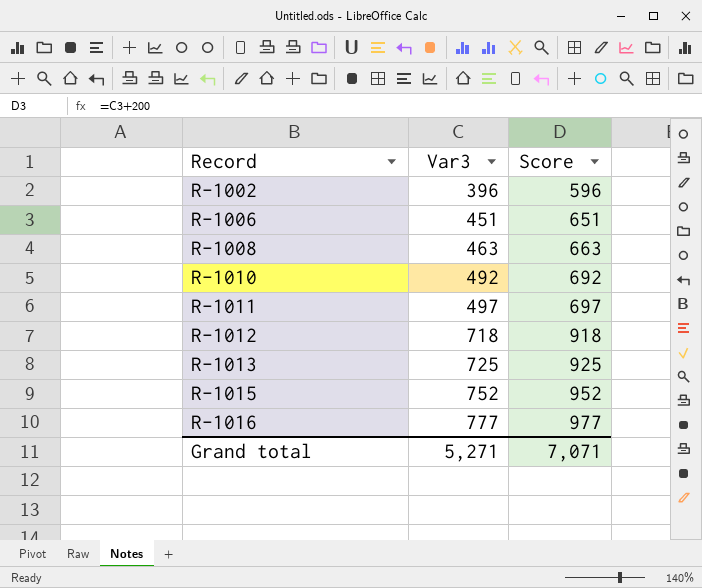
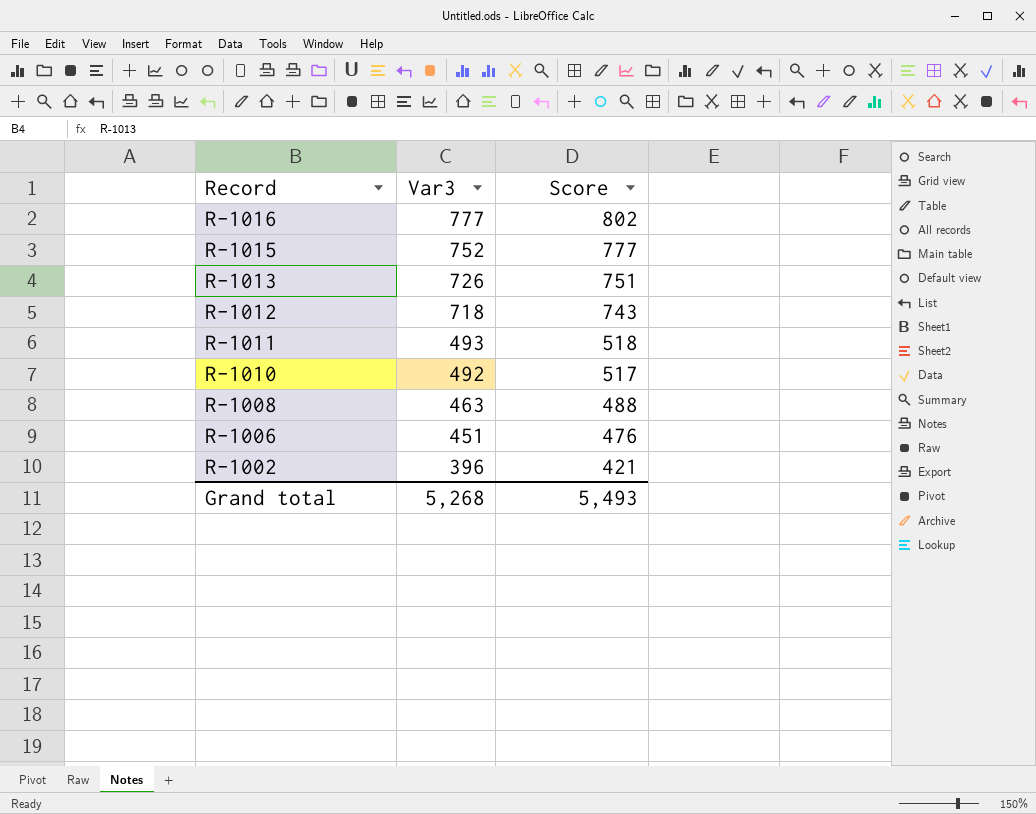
row order: Record ascending -> Record descending
column Score | formula: [Var3] + 200 -> [Var3] + 25
R-1013 | Var3: 725 -> 726
R-1011 | Var3: 497 -> 493
Grand total | Var3: 5,271 -> 5,268
Grand total | Score: 7,071 -> 5,493

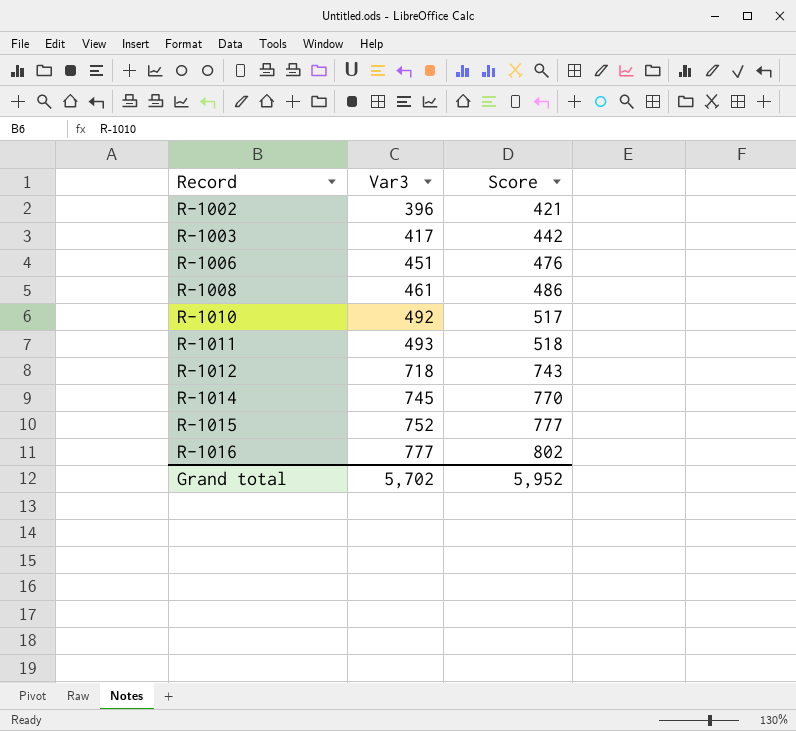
row order: Record descending -> Record ascending
row R-1013: 726 | 751 -> none
row R-1003: none -> 417 | 442
R-1008 | Var3: 463 -> 461
R-1008 | Score: 488 -> 486
row R-1014: none -> 745 | 770
Grand total | Var3: 5,268 -> 5,702
Grand total | Score: 5,493 -> 5,952

